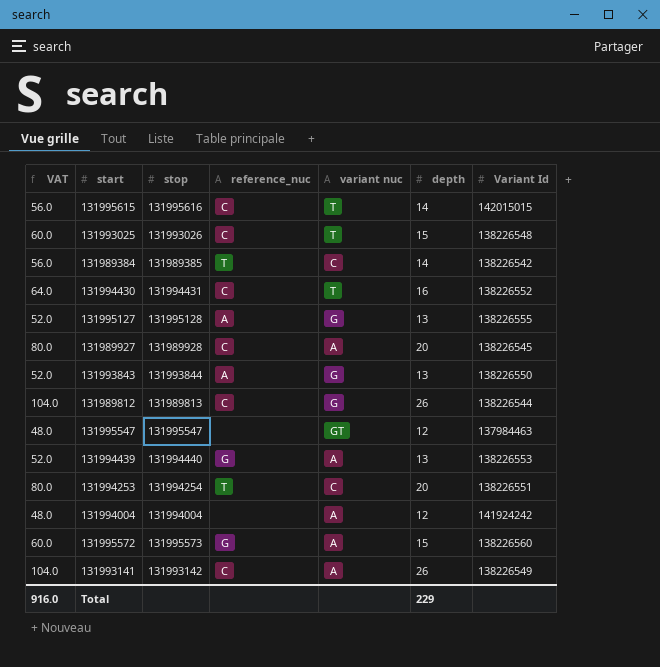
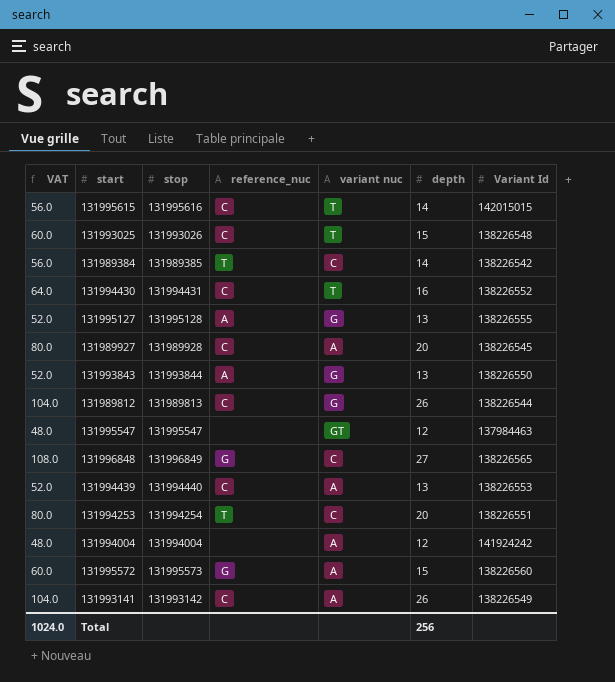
row 131996848: none -> 108.0 | 131996849 | G | C | 27 | 138226565
131994439 | reference_nuc: G -> C
Total | VAT: 916.0 -> 1024.0
Total | depth: 229 -> 256

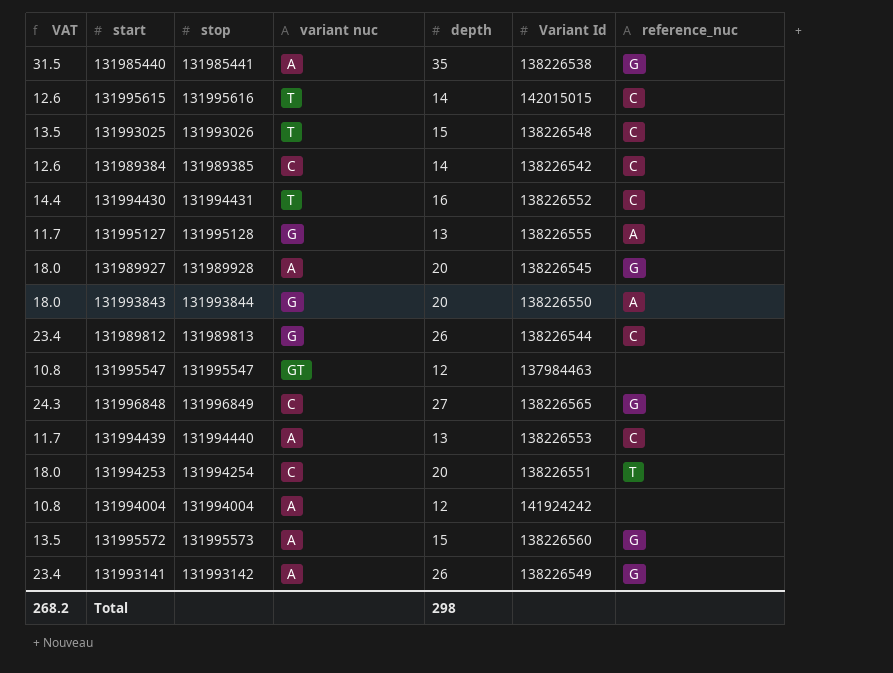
column VAT | formula: [depth] * 4 -> [depth] * 0.9
column reference_nuc | position: 4 -> 7
row 131985440: none -> 31.5 | 131985441 | A | 35 | 138226538 | G
131989384 | reference_nuc: T -> C
131989927 | reference_nuc: C -> G
131993843 | depth: 13 -> 20
131993141 | reference_nuc: C -> G
Total | VAT: 1024.0 -> 268.2
Total | depth: 256 -> 298

